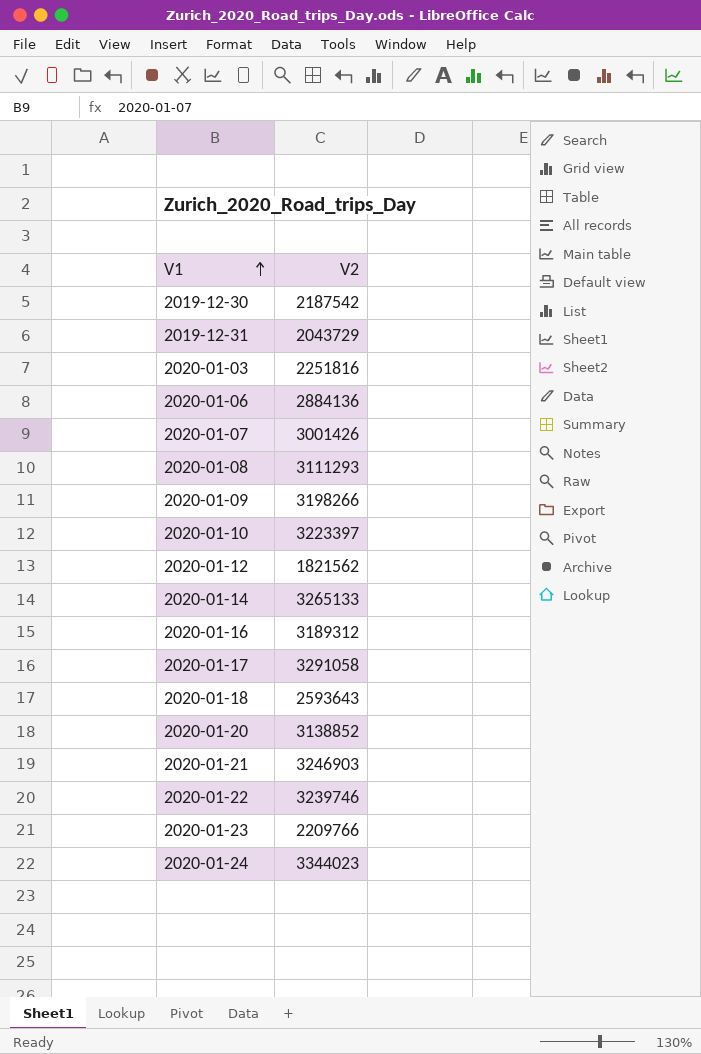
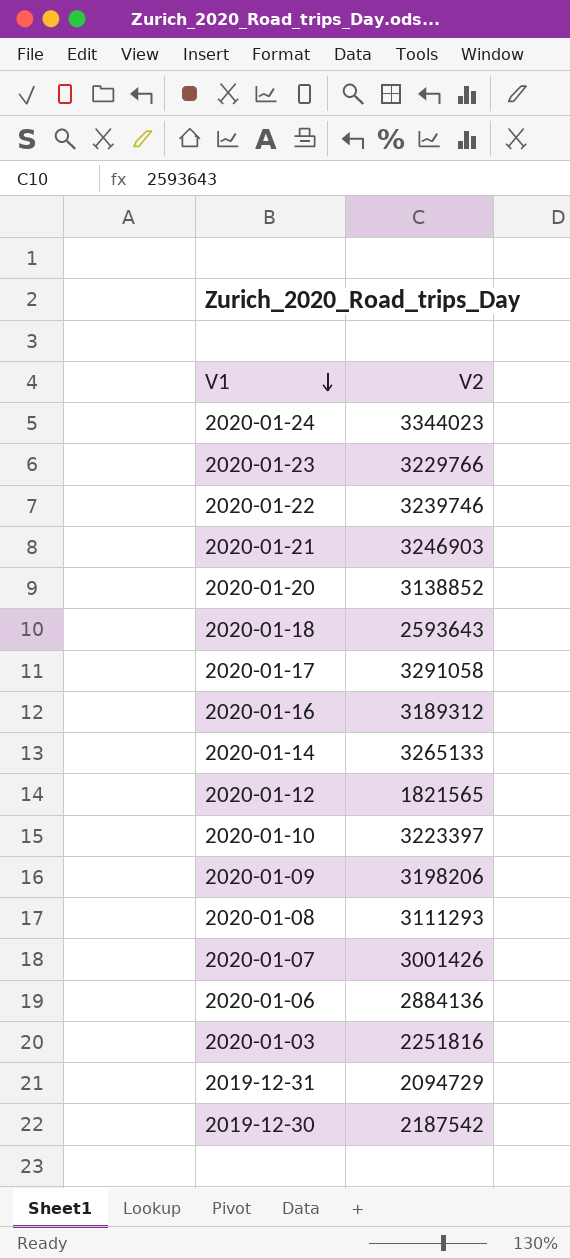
row order: V1 ascending -> V1 descending
2020-01-23 | V2: 2209766 -> 3229766
2020-01-12 | V2: 1821562 -> 1821565
2020-01-09 | V2: 3198266 -> 3198206
2019-12-31 | V2: 2043729 -> 2094729

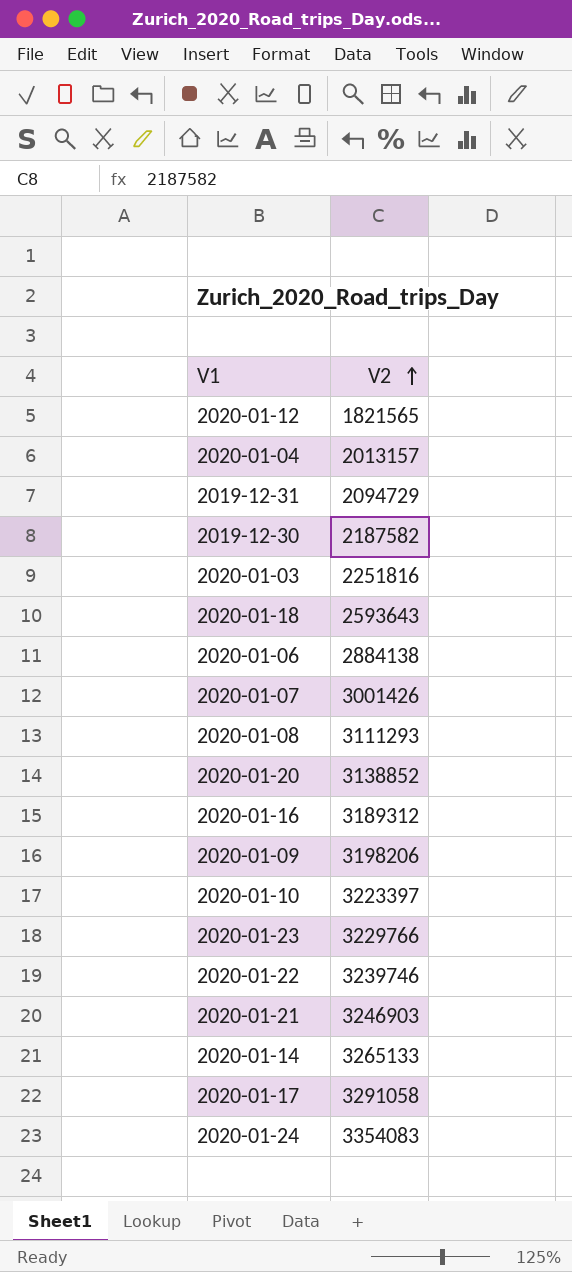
row order: V1 descending -> V2 ascending
row 2020-01-04: none -> 2013157
2019-12-30 | V2: 2187542 -> 2187582
2020-01-06 | V2: 2884136 -> 2884138
2020-01-24 | V2: 3344023 -> 3354083

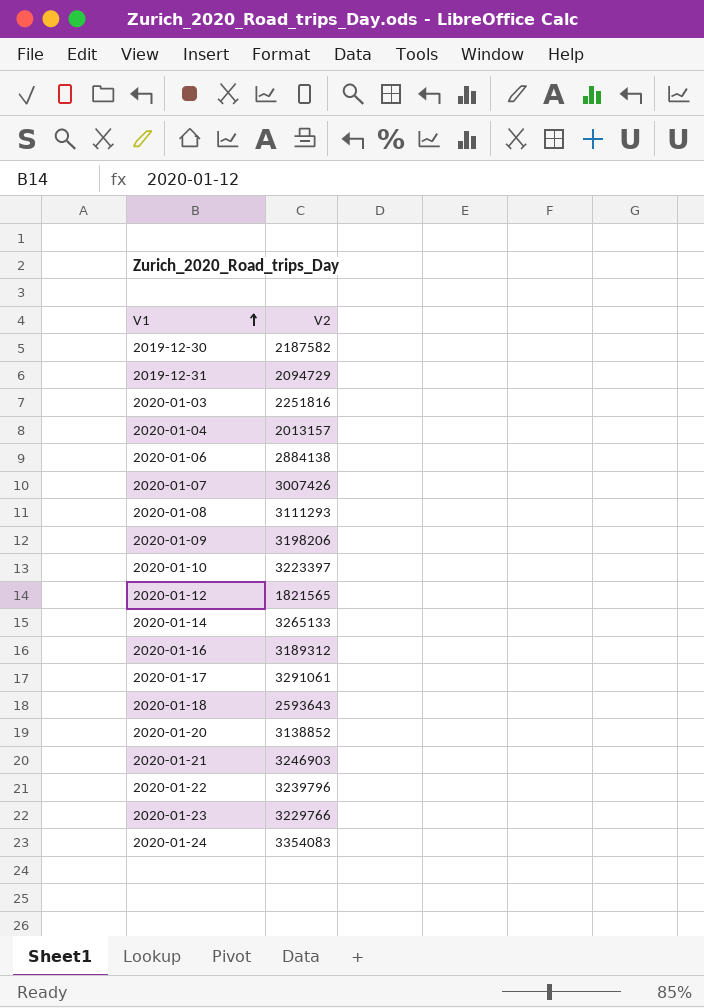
row order: V2 ascending -> V1 ascending
2020-01-07 | V2: 3001426 -> 3007426
2020-01-17 | V2: 3291058 -> 3291061
2020-01-22 | V2: 3239746 -> 3239796

